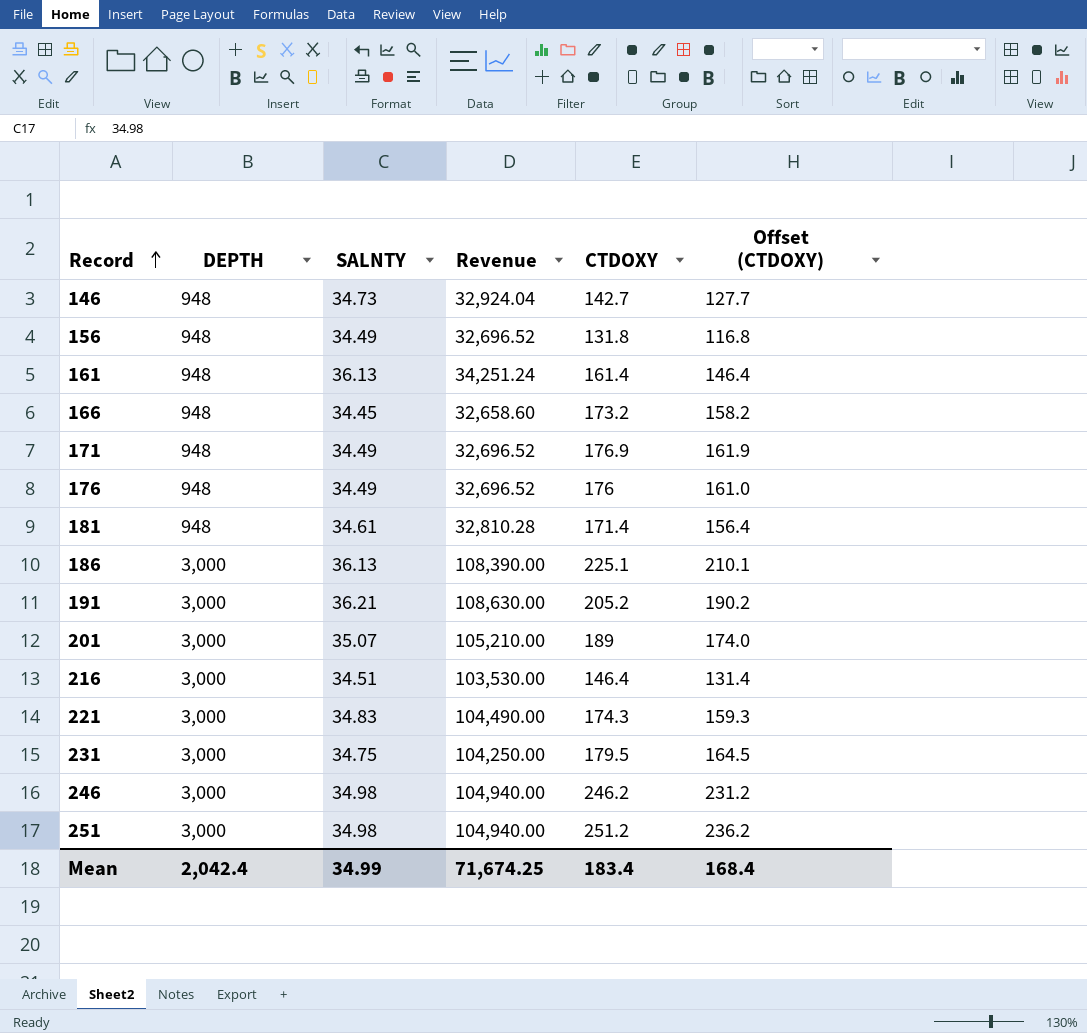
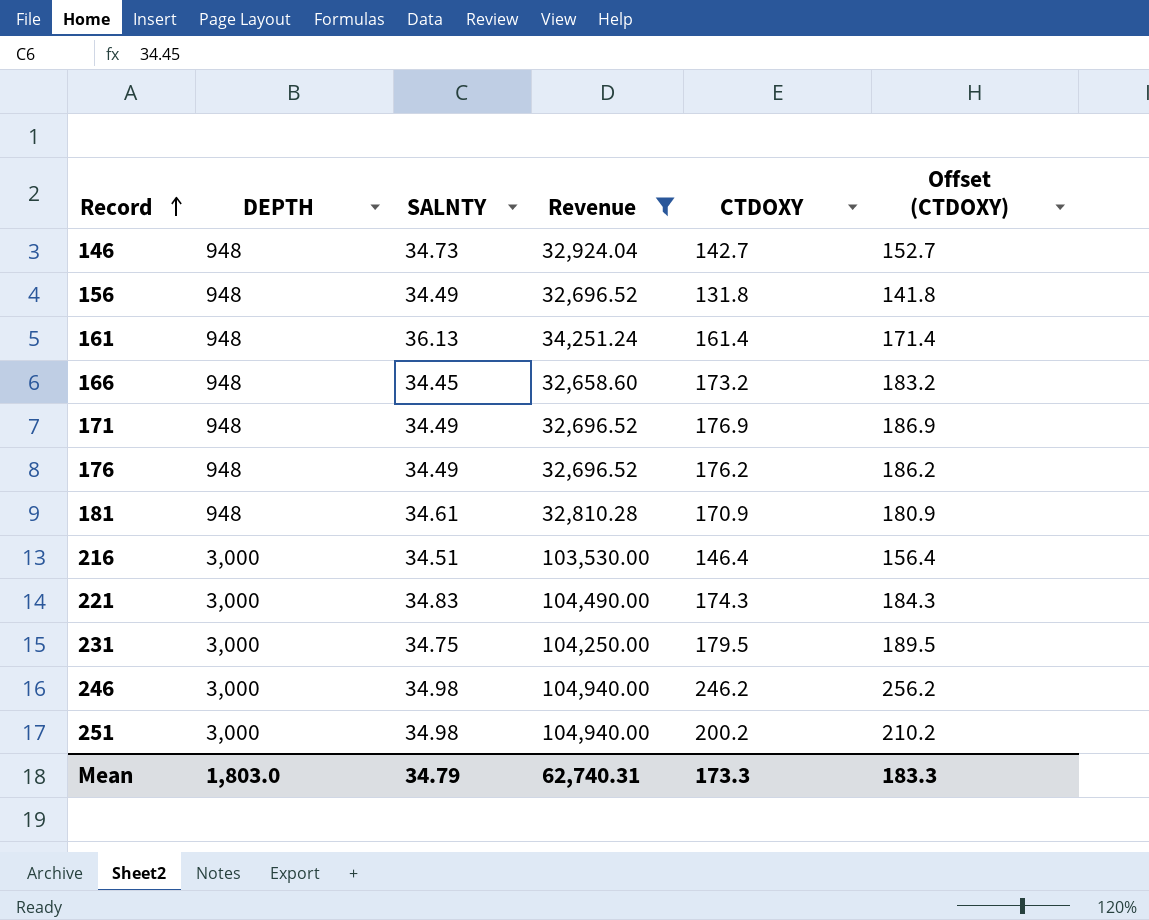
filter: none -> Revenue <= 104,940.00
column Offset (CTDOXY) | formula: [CTDOXY] - 15 -> [CTDOXY] + 10
176 | CTDOXY: 176 -> 176.2
181 | CTDOXY: 171.4 -> 170.9
251 | CTDOXY: 251.2 -> 200.2
Mean | DEPTH: 2,042.4 -> 1,803.0
Mean | SALNTY: 34.99 -> 34.79
Mean | Revenue: 71,674.25 -> 62,740.31
Mean | CTDOXY: 183.4 -> 173.3
Mean | Offset (CTDOXY): 168.4 -> 183.3

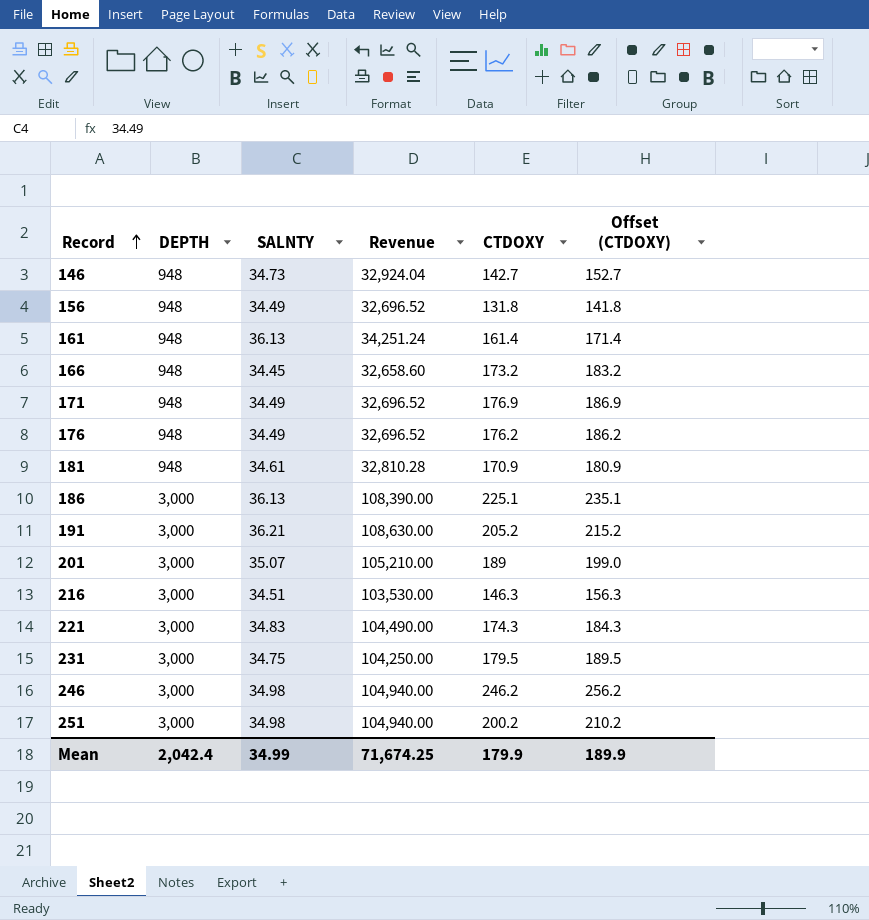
filter: Revenue <= 104,940.00 -> none
216 | CTDOXY: 146.4 -> 146.3
216 | Offset (CTDOXY): 156.4 -> 156.3
Mean | DEPTH: 1,803.0 -> 2,042.4
Mean | SALNTY: 34.79 -> 34.99
Mean | Revenue: 62,740.31 -> 71,674.25
Mean | CTDOXY: 173.3 -> 179.9
Mean | Offset (CTDOXY): 183.3 -> 189.9

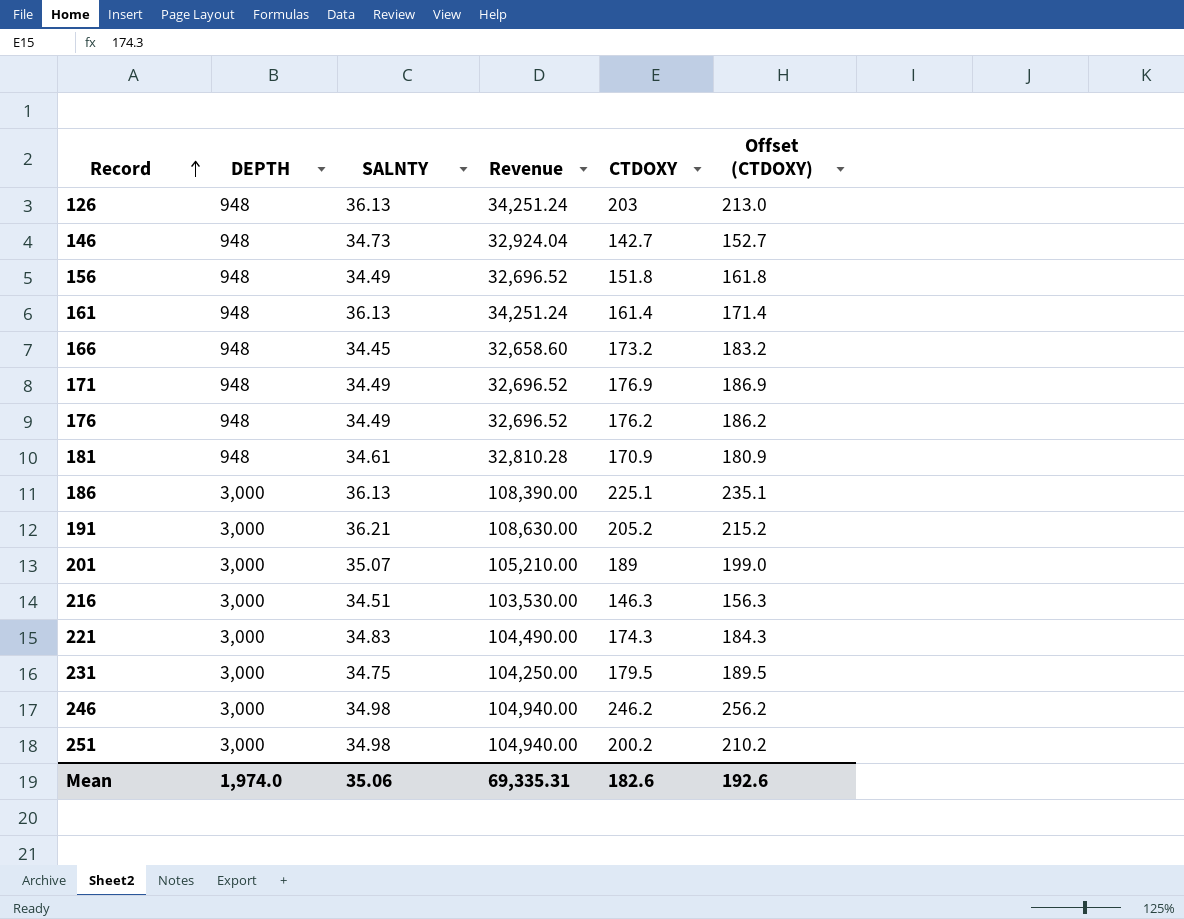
row 126: none -> 948 | 36.13 | 34,251.24 | 203 | 213.0
156 | CTDOXY: 131.8 -> 151.8
156 | Offset (CTDOXY): 141.8 -> 161.8
Mean | DEPTH: 2,042.4 -> 1,974.0
Mean | SALNTY: 34.99 -> 35.06
Mean | Revenue: 71,674.25 -> 69,335.31
Mean | CTDOXY: 179.9 -> 182.6
Mean | Offset (CTDOXY): 189.9 -> 192.6

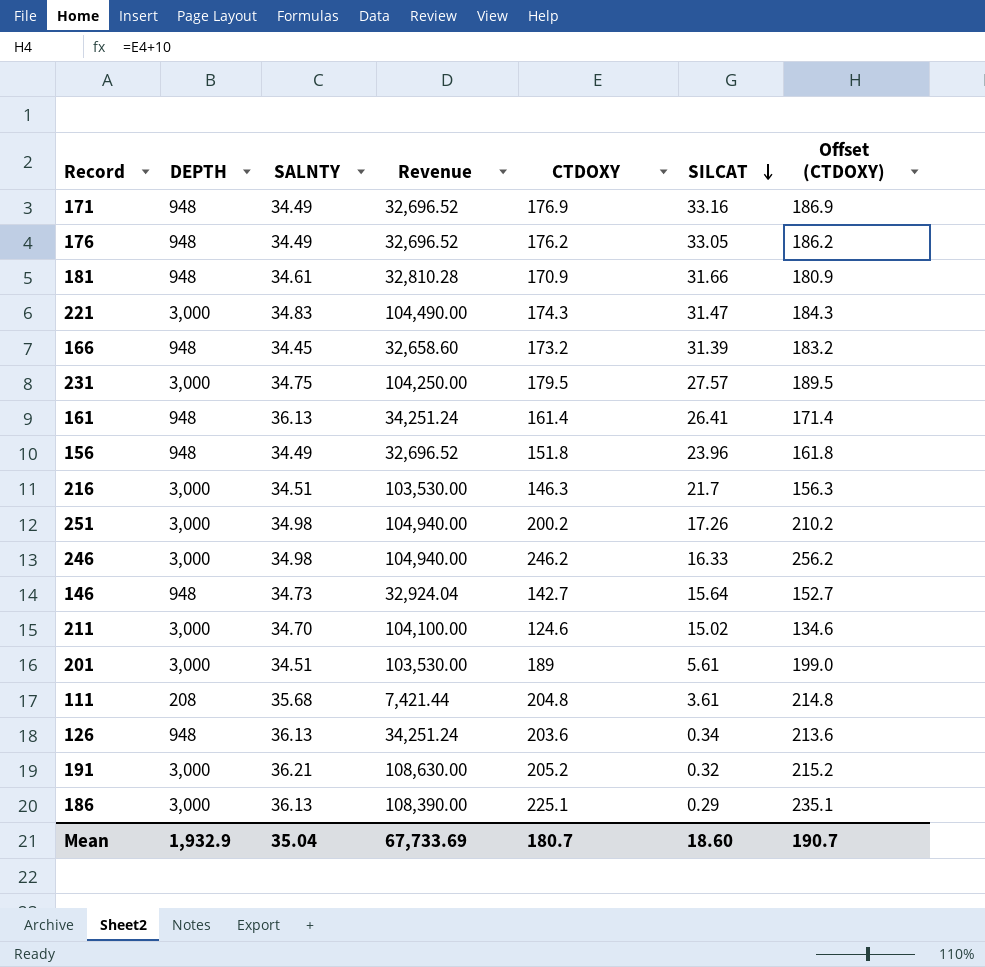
row order: Record ascending -> SILCAT descending
column SILCAT | position: none -> 6
row 211: none -> 3,000 | 34.70 | 104,100.00 | 124.6 | 15.02 | 134.6
201 | SALNTY: 35.07 -> 34.51
201 | Revenue: 105,210.00 -> 103,530.00
row 111: none -> 208 | 35.68 | 7,421.44 | 204.8 | 3.61 | 214.8
126 | CTDOXY: 203 -> 203.6
126 | Offset (CTDOXY): 213.0 -> 213.6
Mean | DEPTH: 1,974.0 -> 1,932.9
Mean | SALNTY: 35.06 -> 35.04
Mean | Revenue: 69,335.31 -> 67,733.69
Mean | CTDOXY: 182.6 -> 180.7
Mean | Offset (CTDOXY): 192.6 -> 190.7

